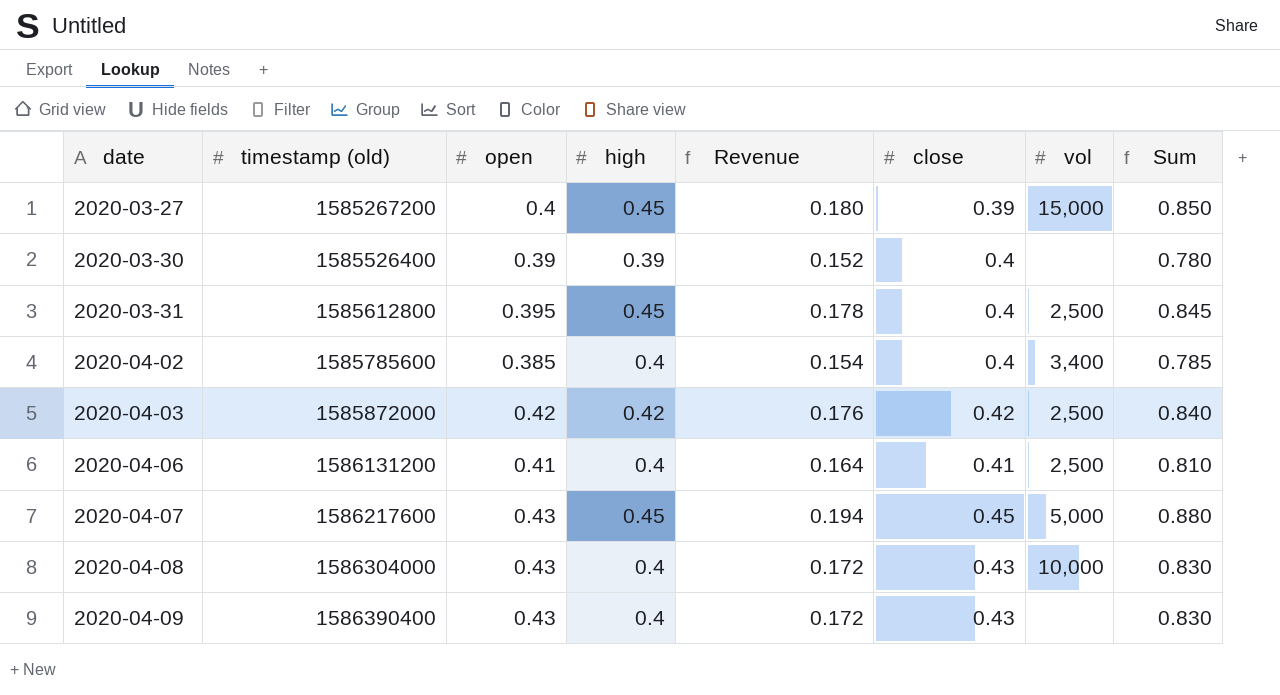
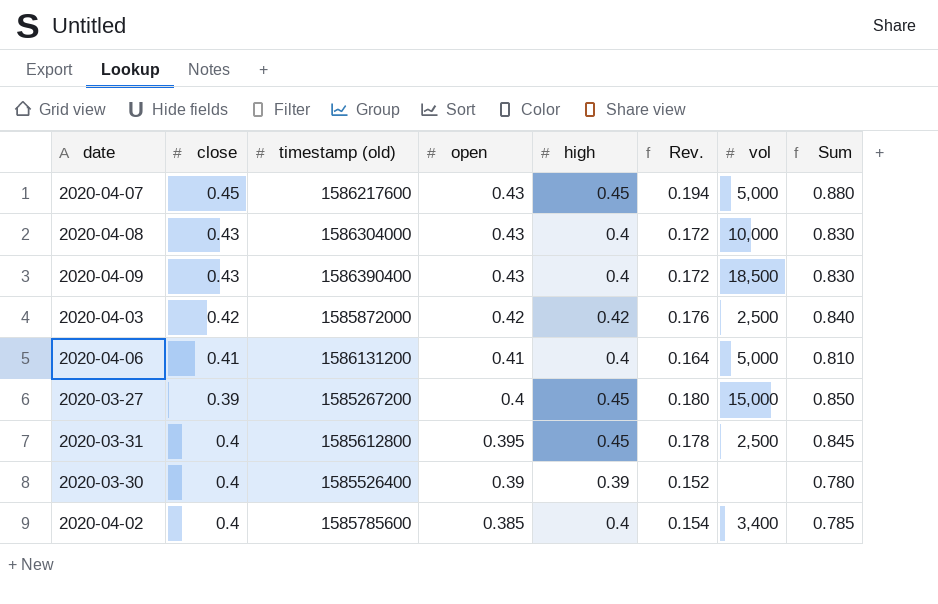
row order: date ascending -> open descending
column close | position: 6 -> 2
column name: Revenue -> Rev.
2020-04-09 | vol: none -> 18,500
2020-04-06 | vol: 2,500 -> 5,000

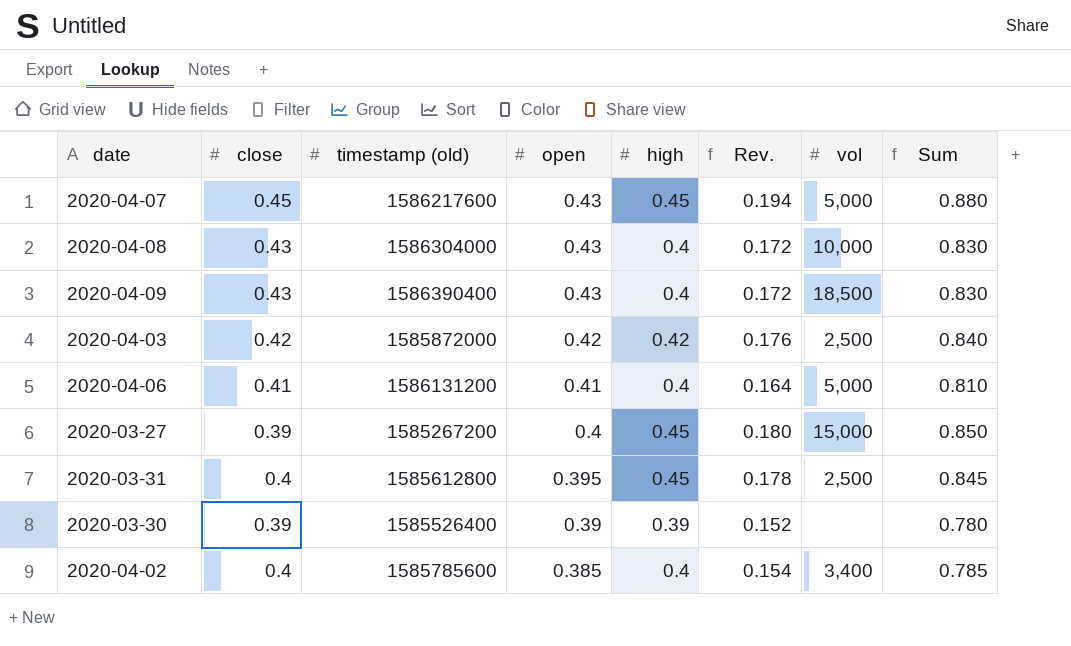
2020-03-30 | close: 0.4 -> 0.39

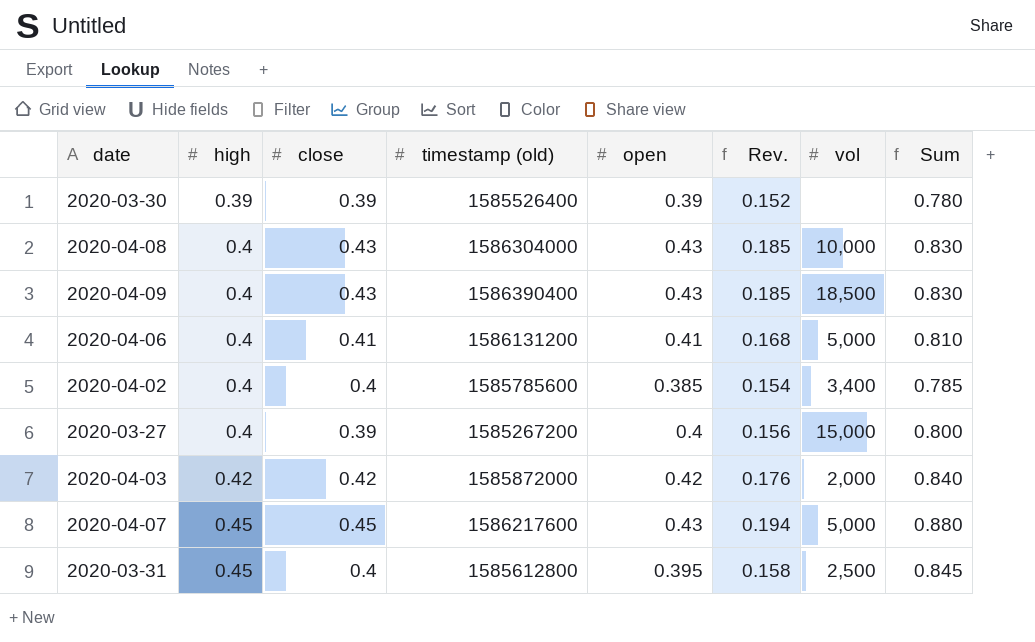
row order: open descending -> high ascending
column high | position: 5 -> 2
column Rev. | formula: [open] * [high] -> [close] * [open]
2020-03-27 | high: 0.45 -> 0.4
2020-03-27 | Sum: 0.850 -> 0.800
2020-04-03 | vol: 2,500 -> 2,000

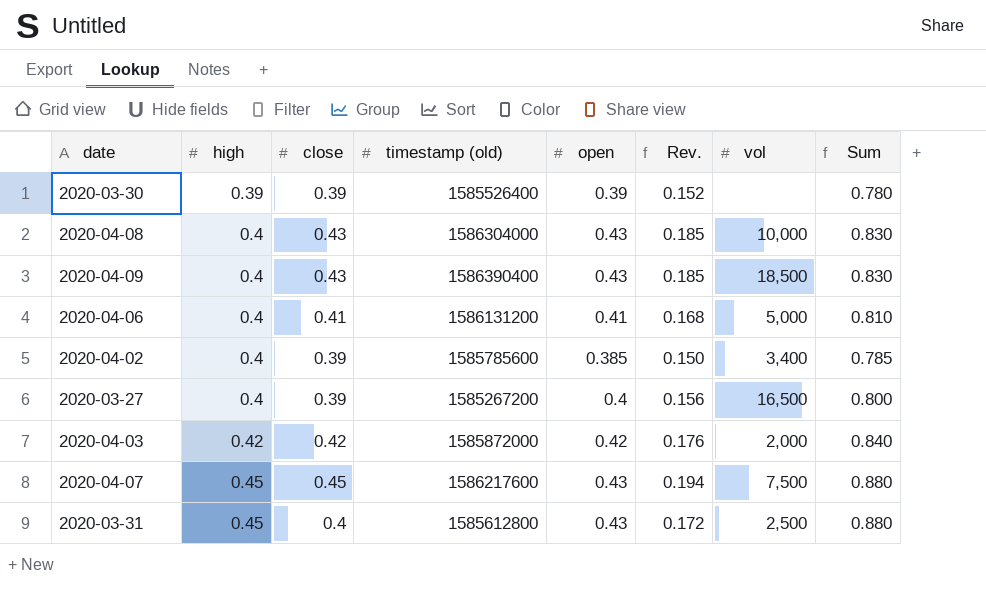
2020-04-02 | close: 0.4 -> 0.39
2020-04-02 | Rev.: 0.154 -> 0.150
2020-03-27 | vol: 15,000 -> 16,500
2020-04-07 | vol: 5,000 -> 7,500
2020-03-31 | open: 0.395 -> 0.43
2020-03-31 | Rev.: 0.158 -> 0.172
2020-03-31 | Sum: 0.845 -> 0.880

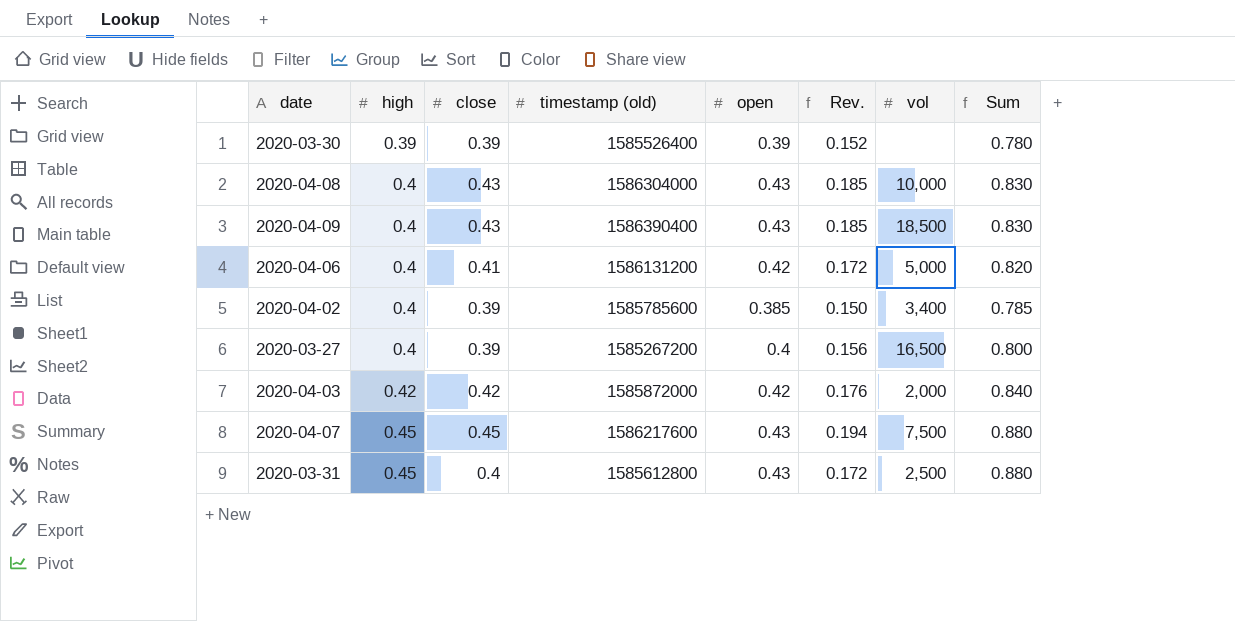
2020-04-06 | open: 0.41 -> 0.42
2020-04-06 | Rev.: 0.168 -> 0.172
2020-04-06 | Sum: 0.810 -> 0.820

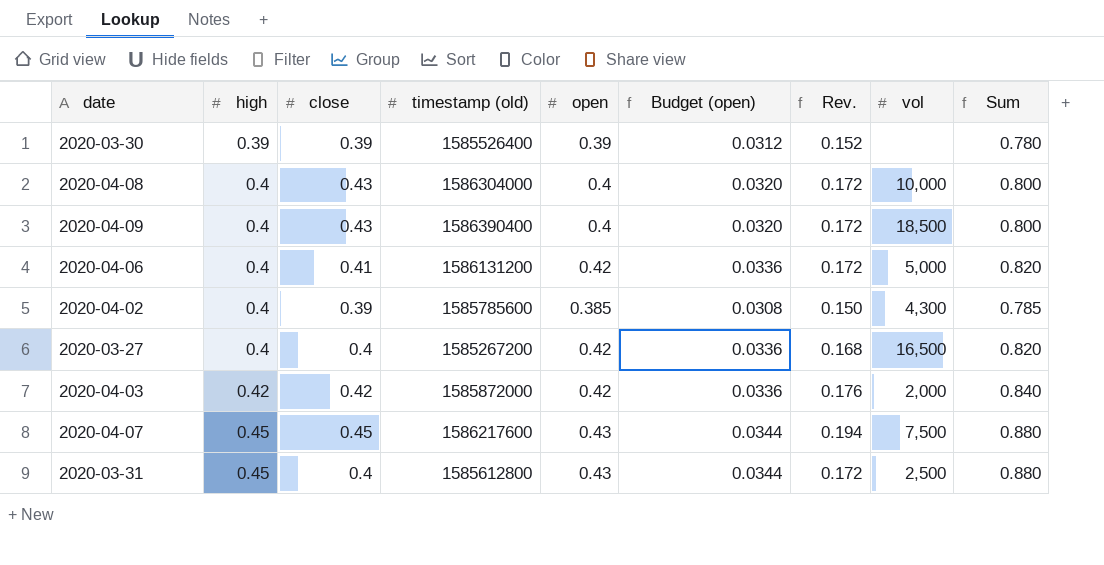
column Budget (open) | formula: none -> [open] * 0.08
2020-04-08 | open: 0.43 -> 0.4
2020-04-08 | Rev.: 0.185 -> 0.172
2020-04-08 | Sum: 0.830 -> 0.800
2020-04-09 | open: 0.43 -> 0.4
2020-04-09 | Rev.: 0.185 -> 0.172
2020-04-09 | Sum: 0.830 -> 0.800
2020-04-02 | vol: 3,400 -> 4,300
2020-03-27 | close: 0.39 -> 0.4
2020-03-27 | open: 0.4 -> 0.42
2020-03-27 | Rev.: 0.156 -> 0.168
2020-03-27 | Sum: 0.800 -> 0.820

